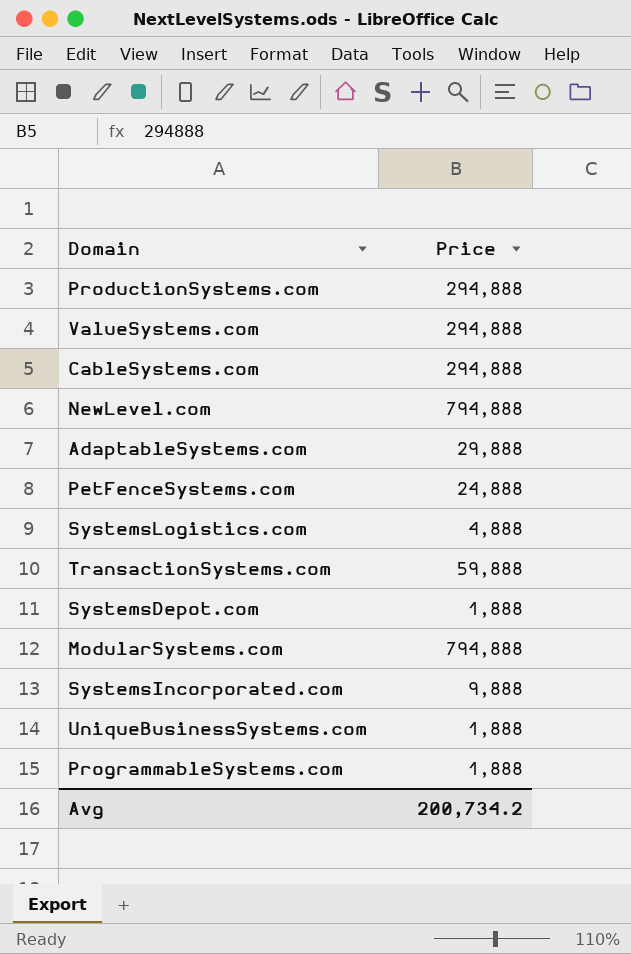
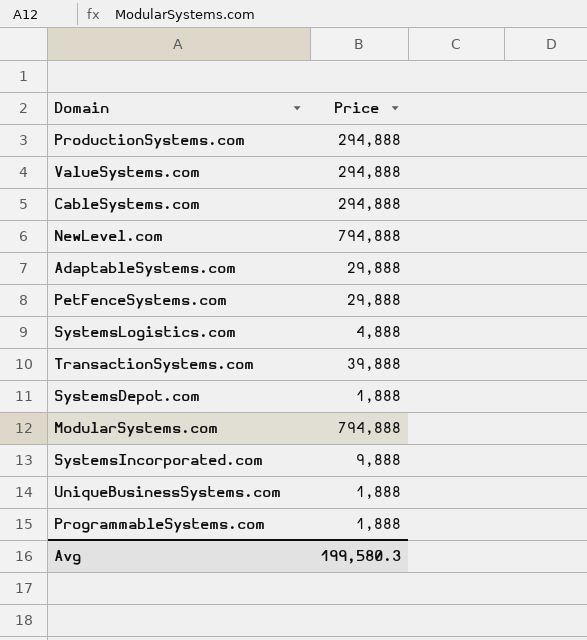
PetFenceSystems.com | Price: 24,888 -> 29,888
TransactionSystems.com | Price: 59,888 -> 39,888
Avg | Price: 200,734.2 -> 199,580.3

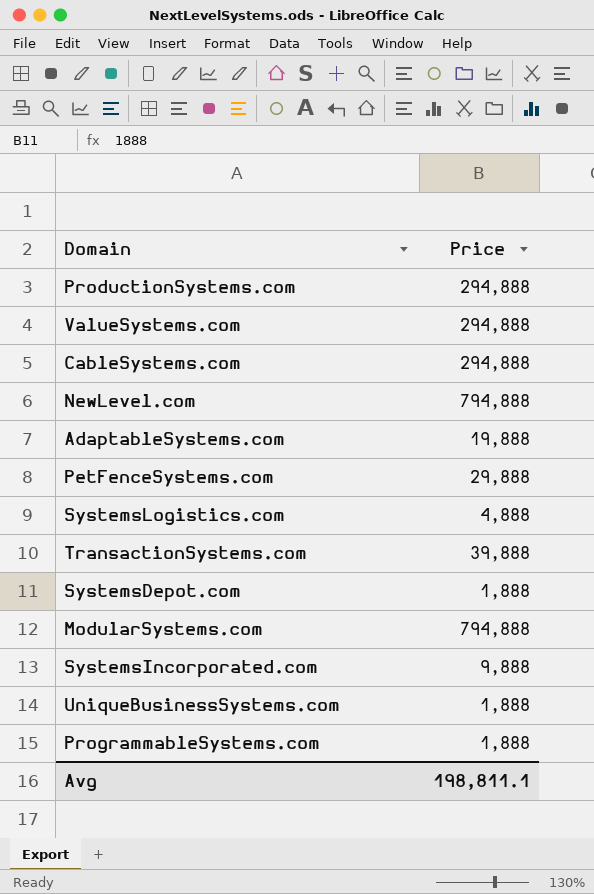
AdaptableSystems.com | Price: 29,888 -> 19,888
Avg | Price: 199,580.3 -> 198,811.1

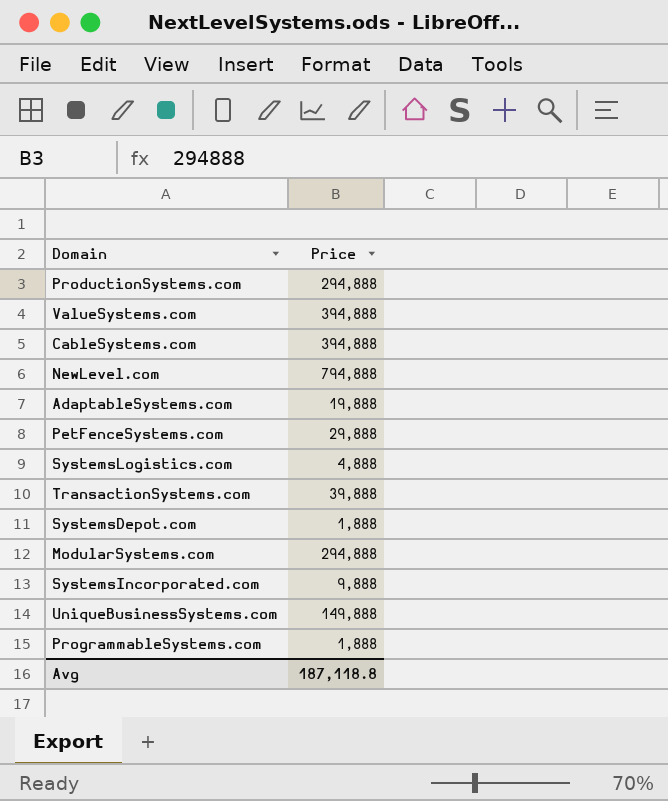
ValueSystems.com | Price: 294,888 -> 394,888
CableSystems.com | Price: 294,888 -> 394,888
ModularSystems.com | Price: 794,888 -> 294,888
UniqueBusinessSystems.com | Price: 1,888 -> 149,888
Avg | Price: 198,811.1 -> 187,118.8

